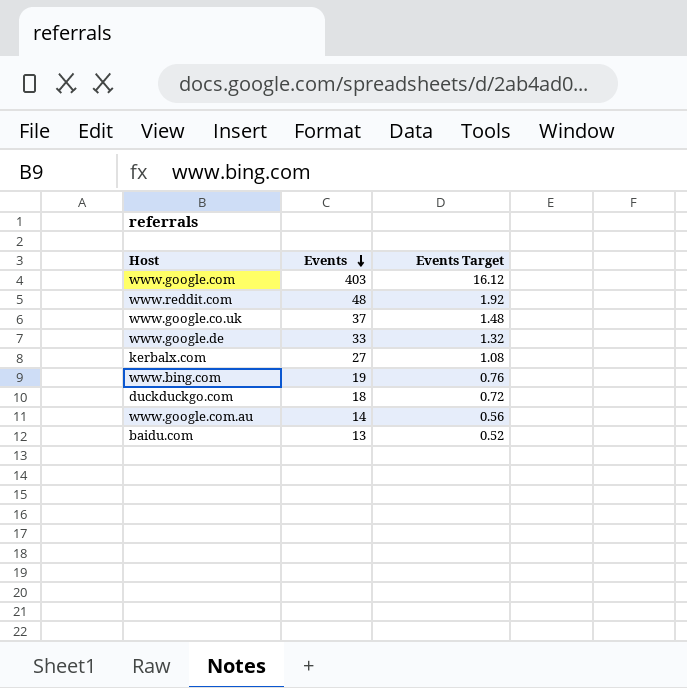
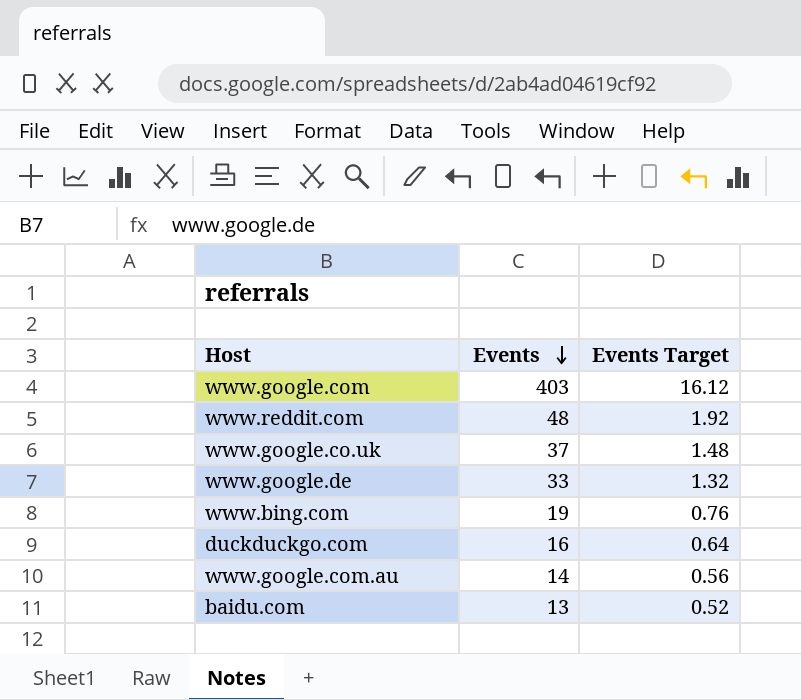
row kerbalx.com: 27 | 1.08 -> none
duckduckgo.com | Events: 18 -> 16
duckduckgo.com | Events Target: 0.72 -> 0.64

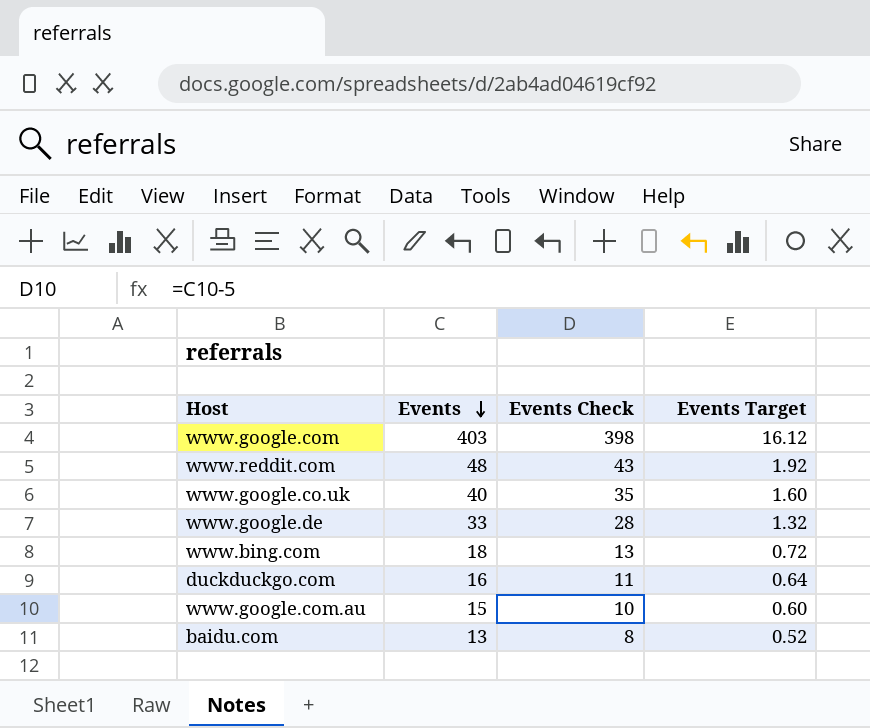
column Events Check | formula: none -> [Events] - 5
www.google.co.uk | Events: 37 -> 40
www.google.co.uk | Events Target: 1.48 -> 1.60
www.bing.com | Events: 19 -> 18
www.bing.com | Events Target: 0.76 -> 0.72
www.google.com.au | Events: 14 -> 15
www.google.com.au | Events Target: 0.56 -> 0.60

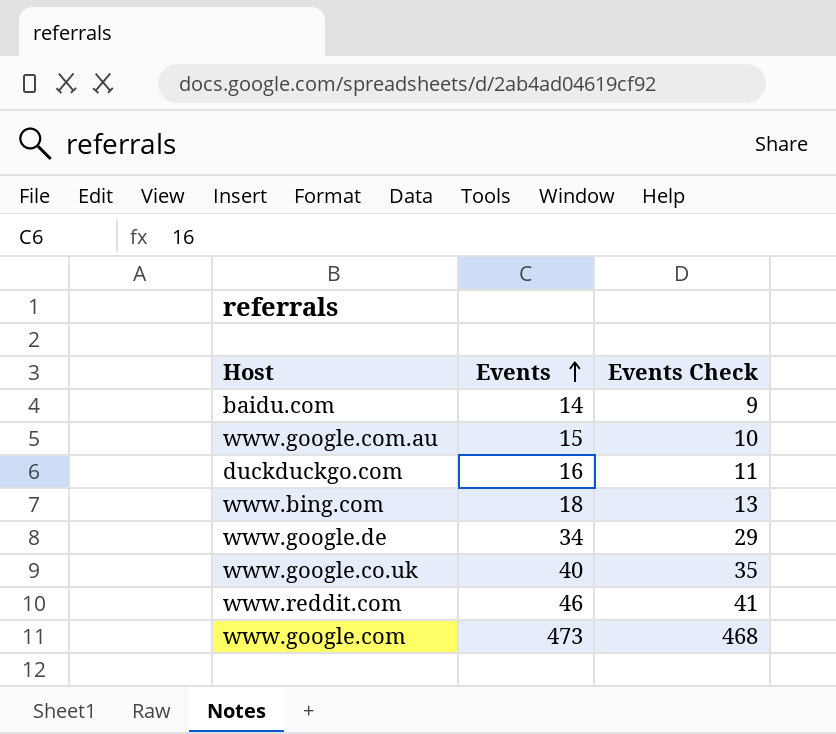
row order: Events descending -> Events ascending
column Events Target | formula: [Events] * 0.04 -> none
baidu.com | Events: 13 -> 14
baidu.com | Events Check: 8 -> 9
www.google.de | Events: 33 -> 34
www.google.de | Events Check: 28 -> 29
www.reddit.com | Events: 48 -> 46
www.reddit.com | Events Check: 43 -> 41
www.google.com | Events: 403 -> 473
www.google.com | Events Check: 398 -> 468

